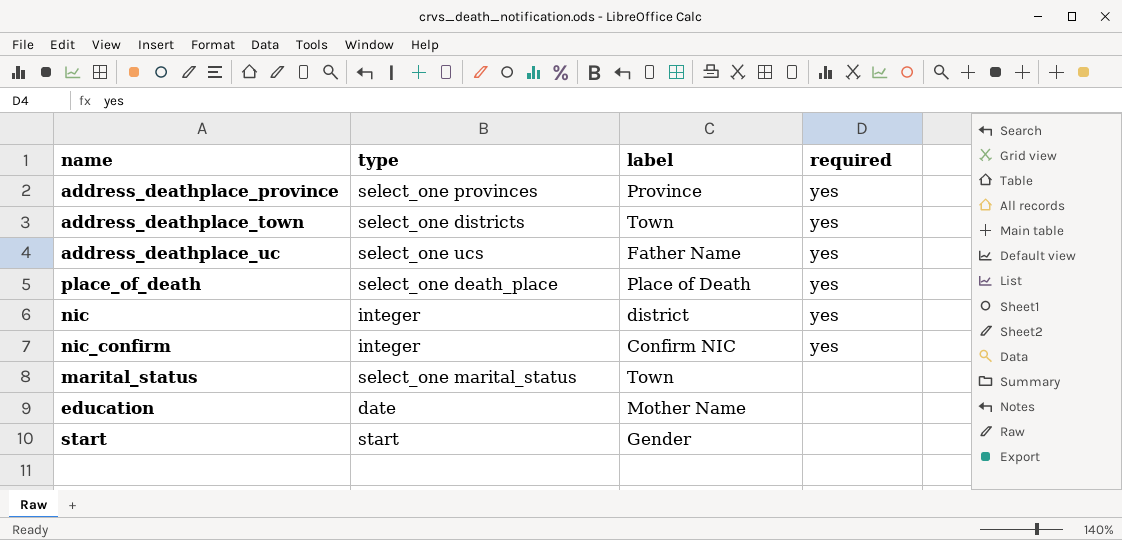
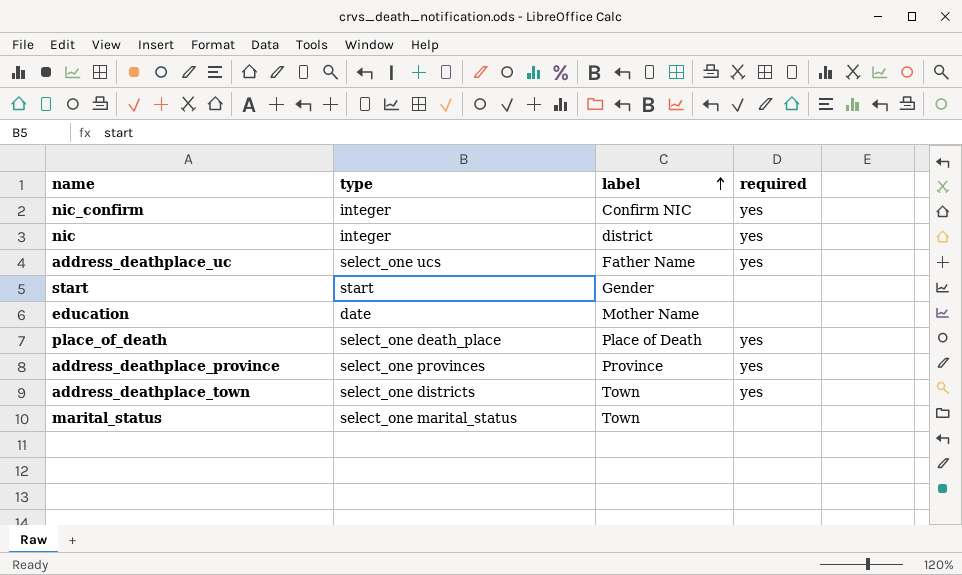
row order: none -> label ascending

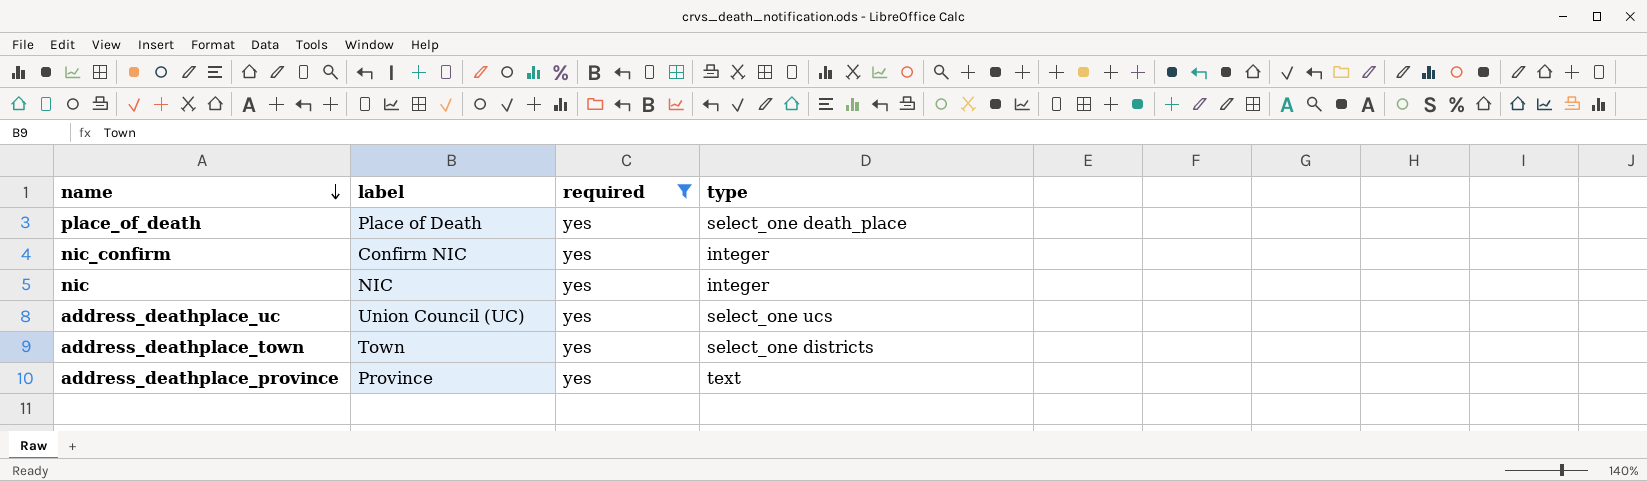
filter: none -> required = yes
row order: label ascending -> name descending
column type | position: 2 -> 4
nic | label: district -> NIC
address_deathplace_uc | label: Father Name -> Union Council (UC)
address_deathplace_province | type: select_one provinces -> text

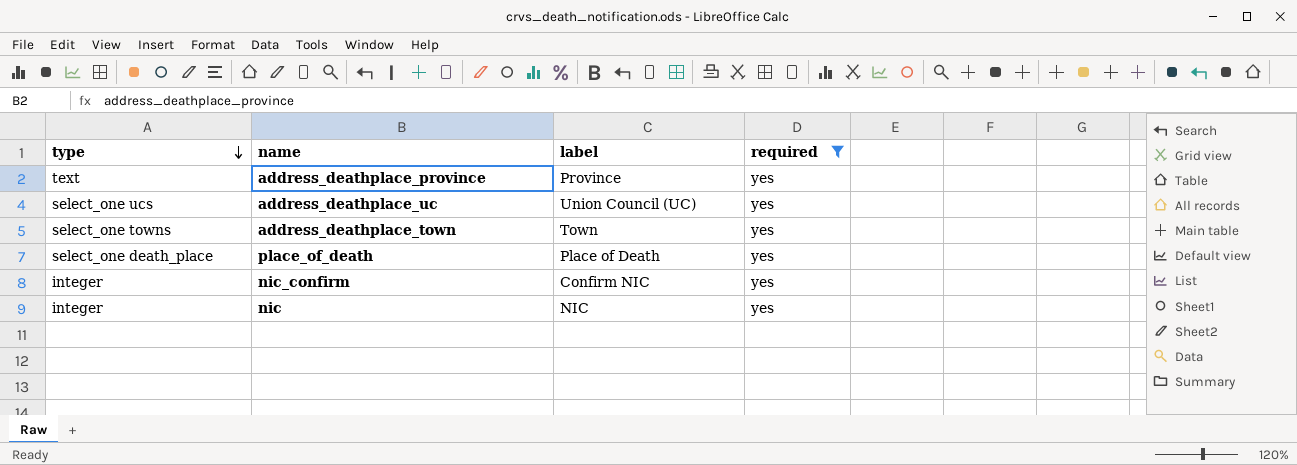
row order: name descending -> type descending
column type | position: 4 -> 1
address_deathplace_town | type: select_one districts -> select_one towns

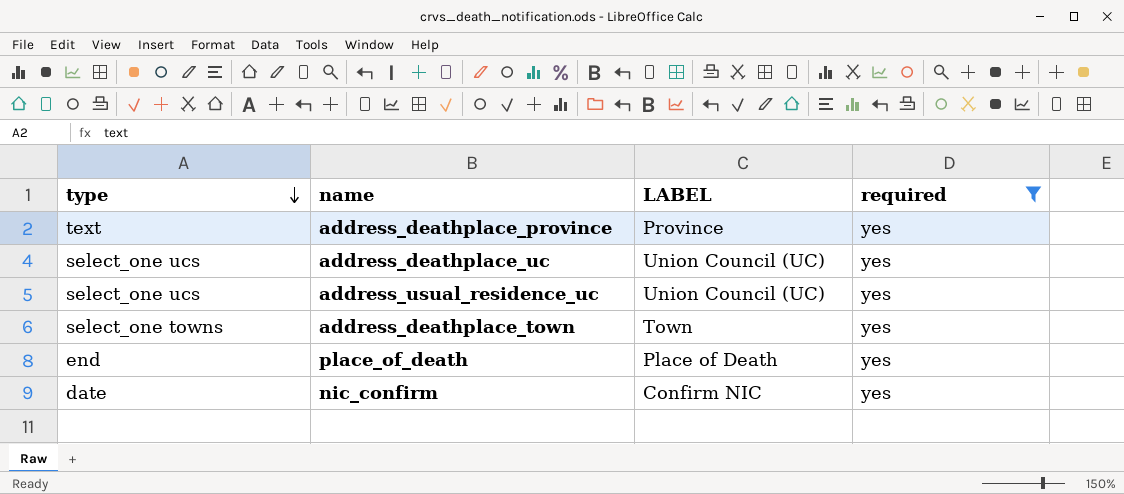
column name: label -> LABEL
row nic: integer | NIC | yes -> none
row address_usual_residence_uc: none -> select_one ucs | Union Council (UC) | yes
place_of_death | type: select_one death_place -> end
nic_confirm | type: integer -> date

